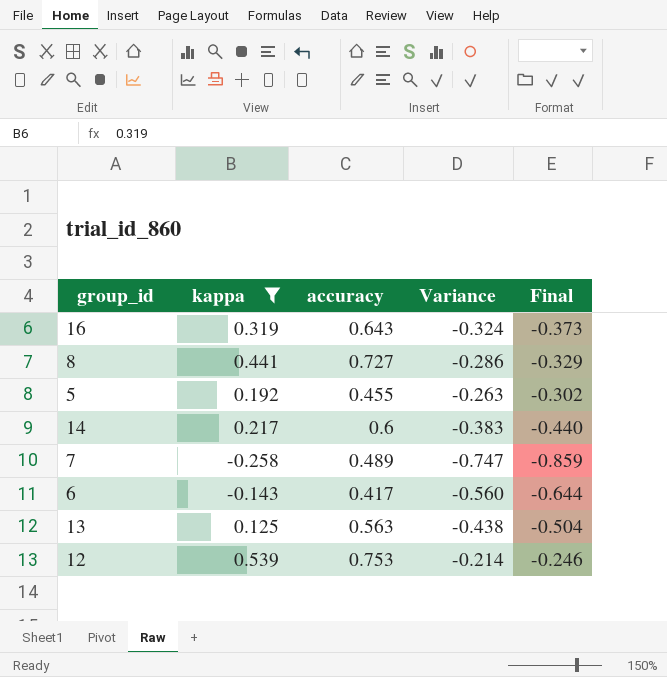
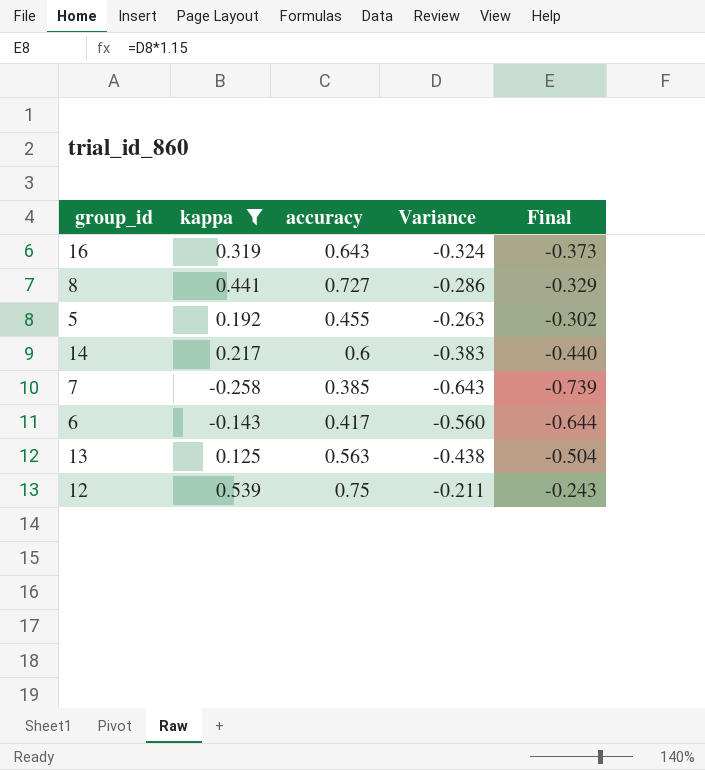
7 | accuracy: 0.489 -> 0.385
7 | Variance: -0.747 -> -0.643
7 | Final: -0.859 -> -0.739
12 | accuracy: 0.753 -> 0.75
12 | Variance: -0.214 -> -0.211
12 | Final: -0.246 -> -0.243

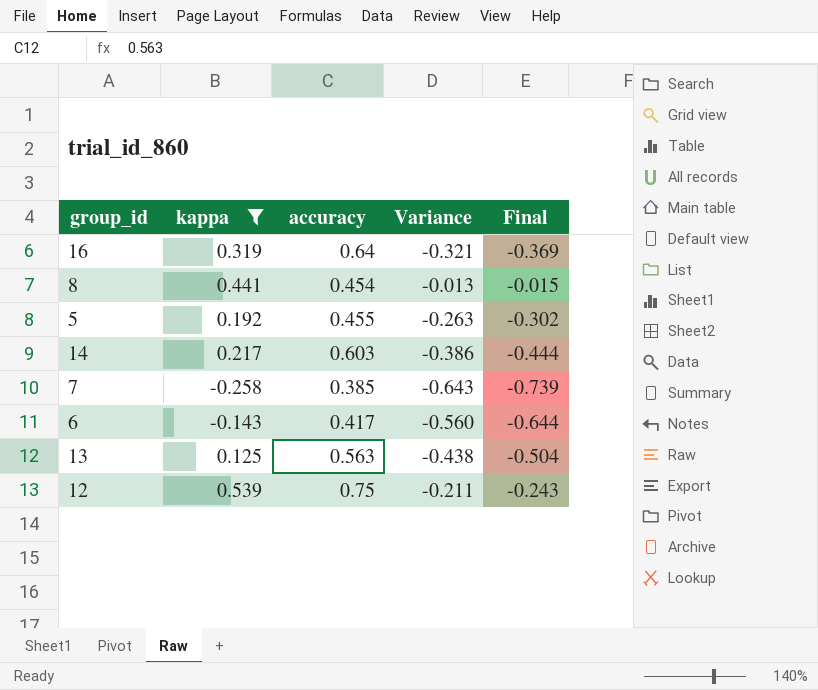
16 | accuracy: 0.643 -> 0.64
16 | Variance: -0.324 -> -0.321
16 | Final: -0.373 -> -0.369
8 | accuracy: 0.727 -> 0.454
8 | Variance: -0.286 -> -0.013
8 | Final: -0.329 -> -0.015
14 | accuracy: 0.6 -> 0.603
14 | Variance: -0.383 -> -0.386
14 | Final: -0.440 -> -0.444

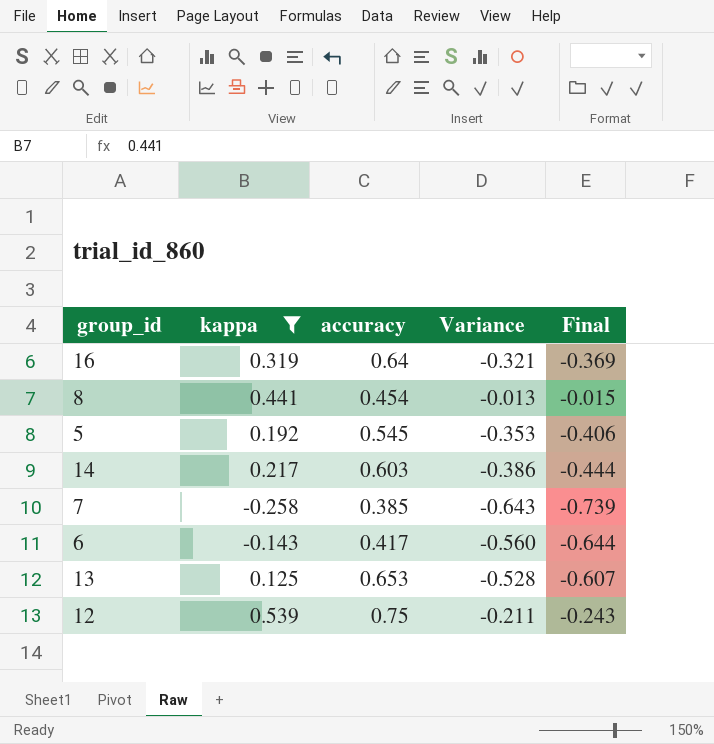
5 | accuracy: 0.455 -> 0.545
5 | Variance: -0.263 -> -0.353
5 | Final: -0.302 -> -0.406
13 | accuracy: 0.563 -> 0.653
13 | Variance: -0.438 -> -0.528
13 | Final: -0.504 -> -0.607

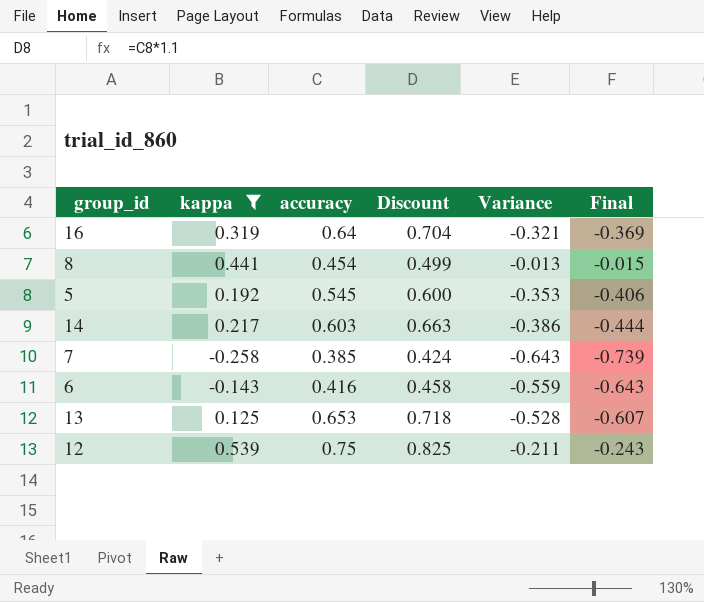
column Discount | formula: none -> [accuracy] * 1.1
6 | accuracy: 0.417 -> 0.416
6 | Variance: -0.560 -> -0.559
6 | Final: -0.644 -> -0.643

